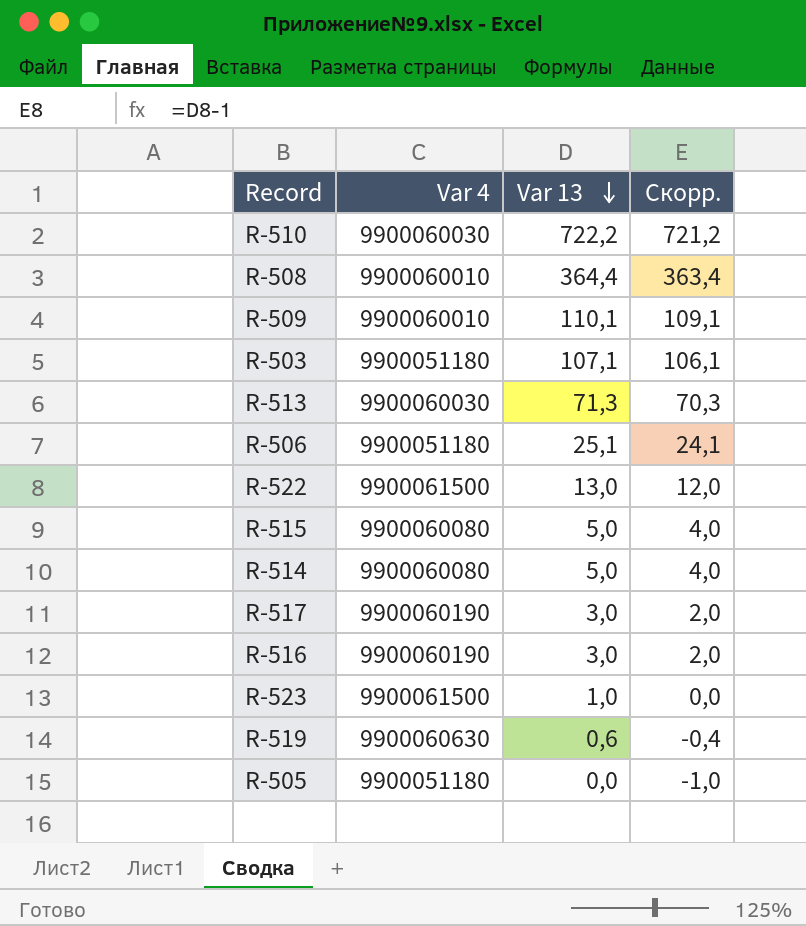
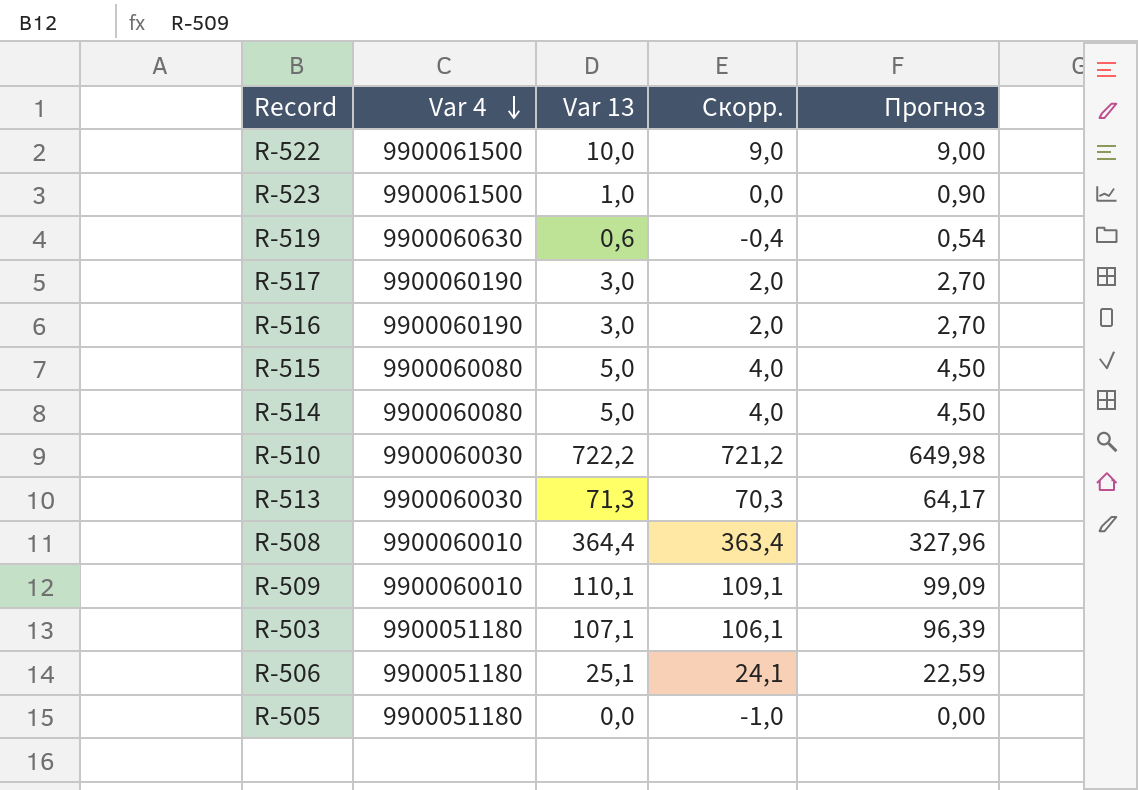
row order: Var 13 descending -> Var 4 descending
column Прогноз | formula: none -> [Var 13] * 0,9
R-522 | Var 13: 13,0 -> 10,0
R-522 | Скорр.: 12,0 -> 9,0

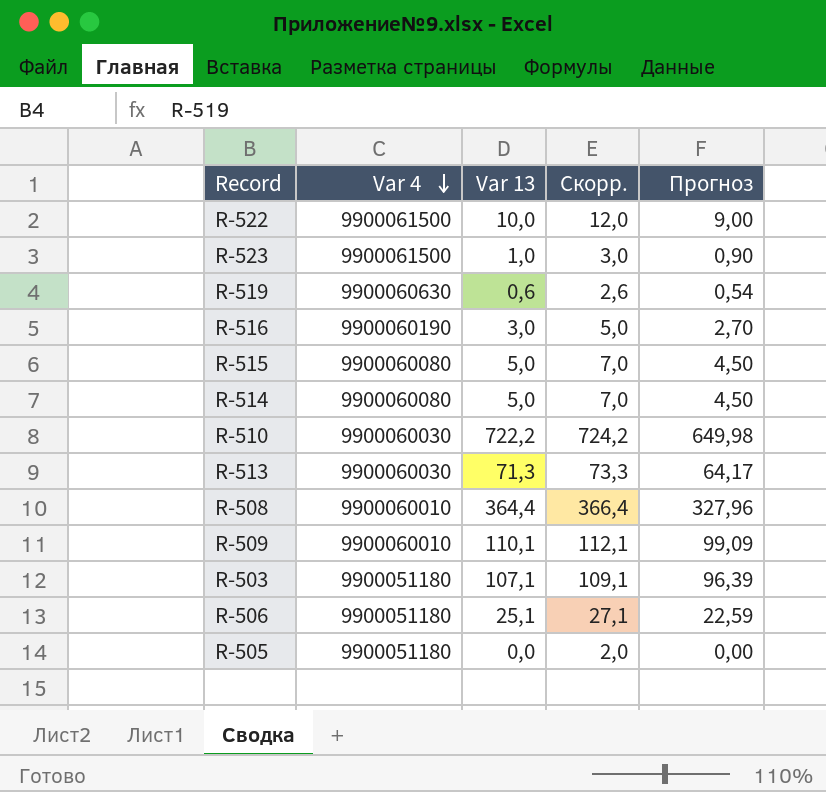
column Скорр. | formula: [Var 13] - 1 -> [Var 13] + 2
row R-517: 9900060190 | 3,0 | 2,0 | 2,70 -> none

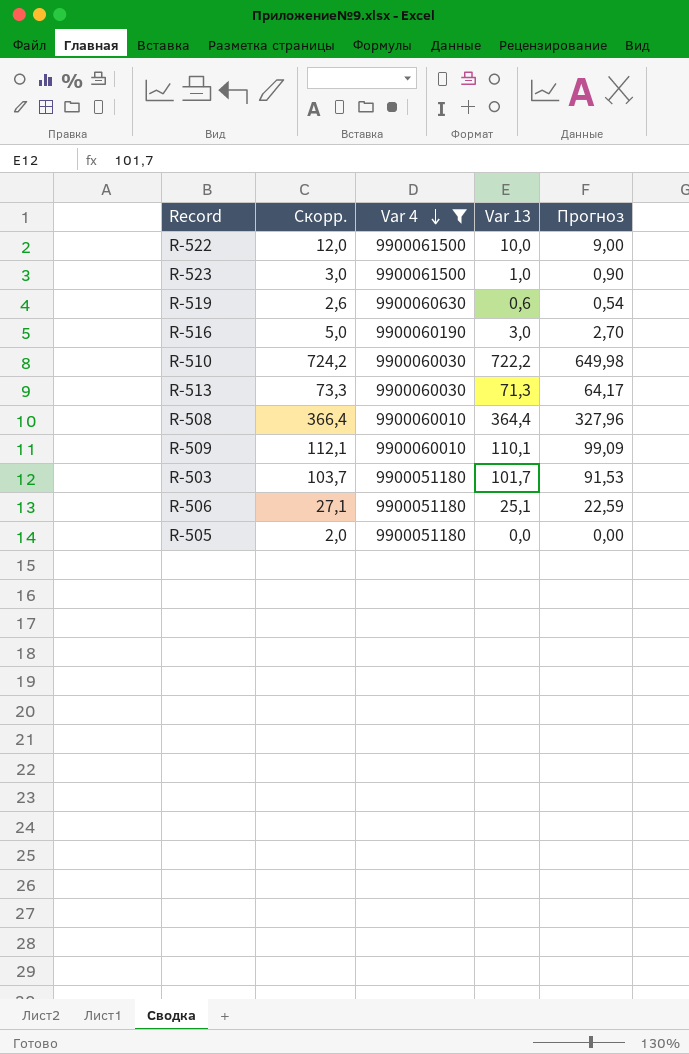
filter: none -> Var 4 != 9900060080
column Скорр. | position: 4 -> 2
R-503 | Скорр.: 109,1 -> 103,7
R-503 | Var 13: 107,1 -> 101,7
R-503 | Прогноз: 96,39 -> 91,53

